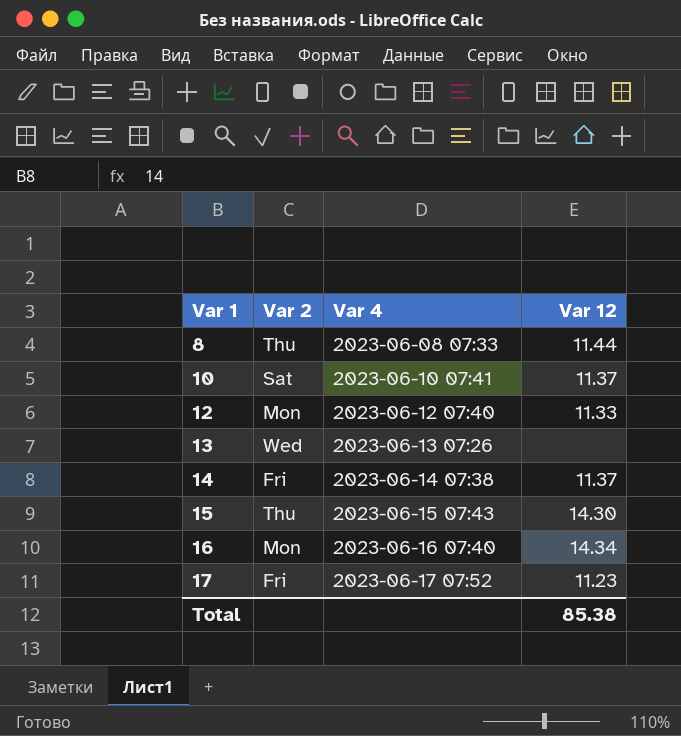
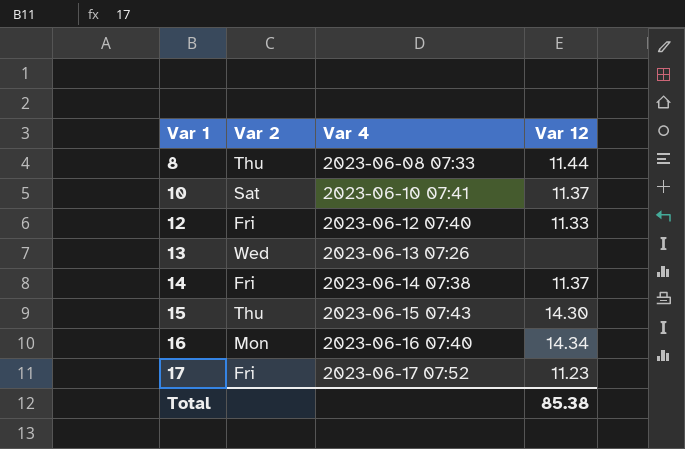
12 | Var 2: Mon -> Fri

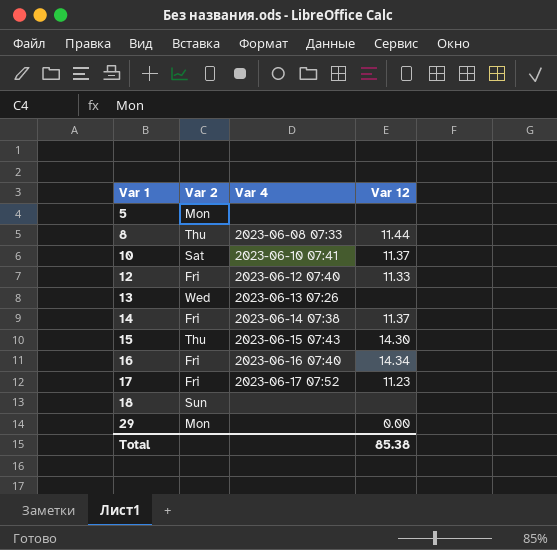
row 5: none -> Mon | none | none
16 | Var 2: Mon -> Fri
row 18: none -> Sun | none | none
row 29: none -> Mon | none | 0.00

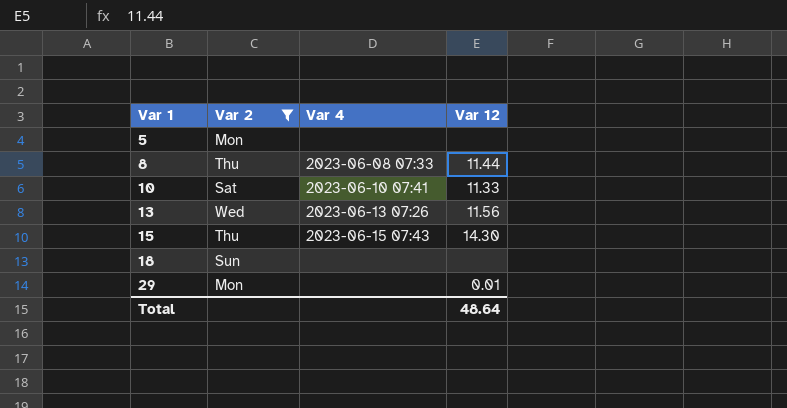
filter: none -> Var 2 != Fri
10 | Var 12: 11.37 -> 11.33
13 | Var 12: none -> 11.56
29 | Var 12: 0.00 -> 0.01
Total | Var 12: 85.38 -> 48.64

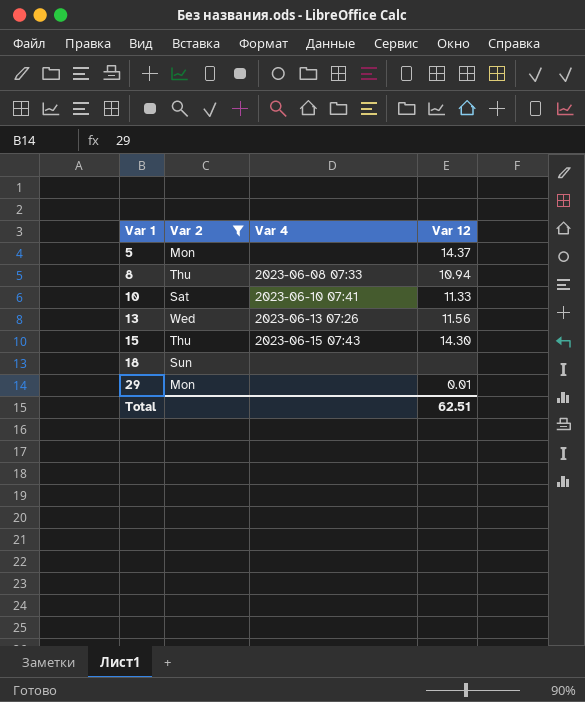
5 | Var 12: none -> 14.37
8 | Var 12: 11.44 -> 10.94
Total | Var 12: 48.64 -> 62.51

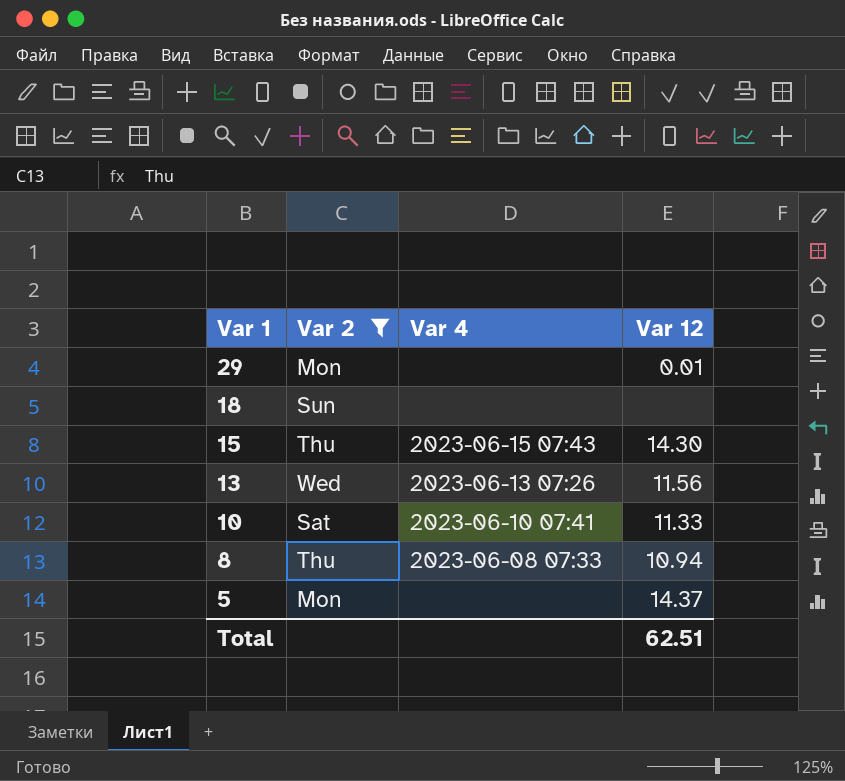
row order: Var 1 ascending -> Var 1 descending

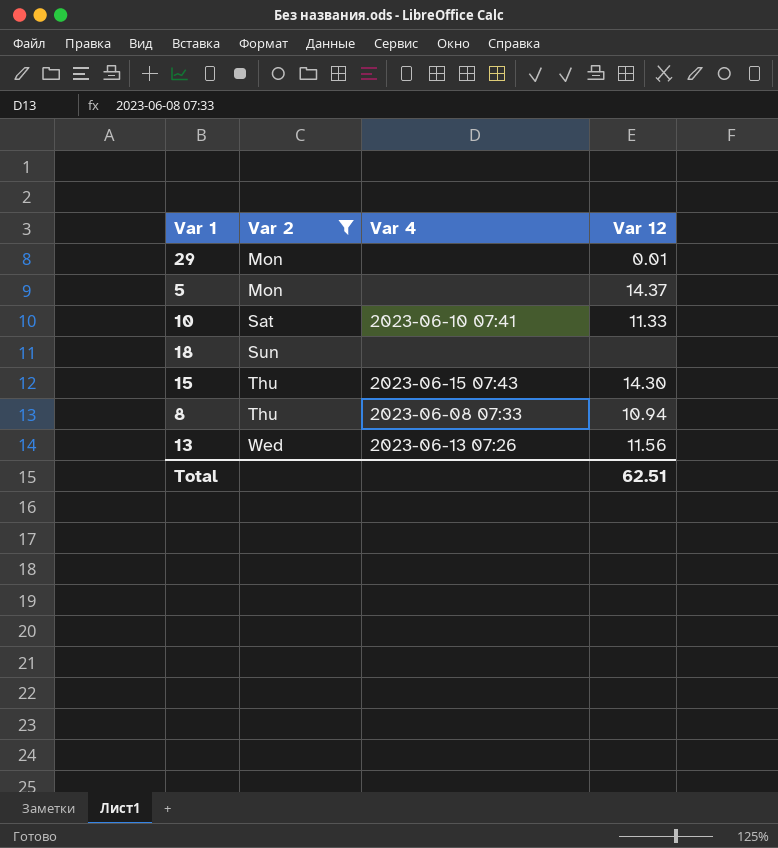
row order: Var 1 descending -> Var 2 ascending

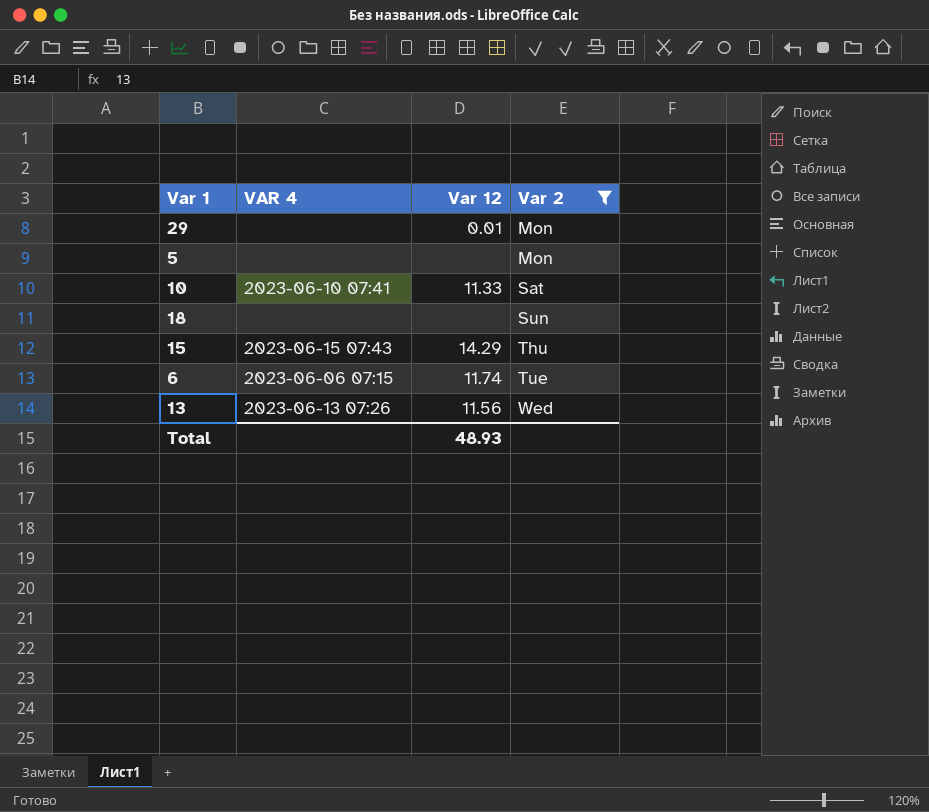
column name: Var 4 -> VAR 4
column Var 2 | position: 2 -> 4
row 8: Thu | 2023-06-08 07:33 | 10.94 -> none
5 | Var 12: 14.37 -> none
15 | Var 12: 14.30 -> 14.29
row 6: none -> 2023-06-06 07:15 | 11.74 | Tue
Total | Var 12: 62.51 -> 48.93

